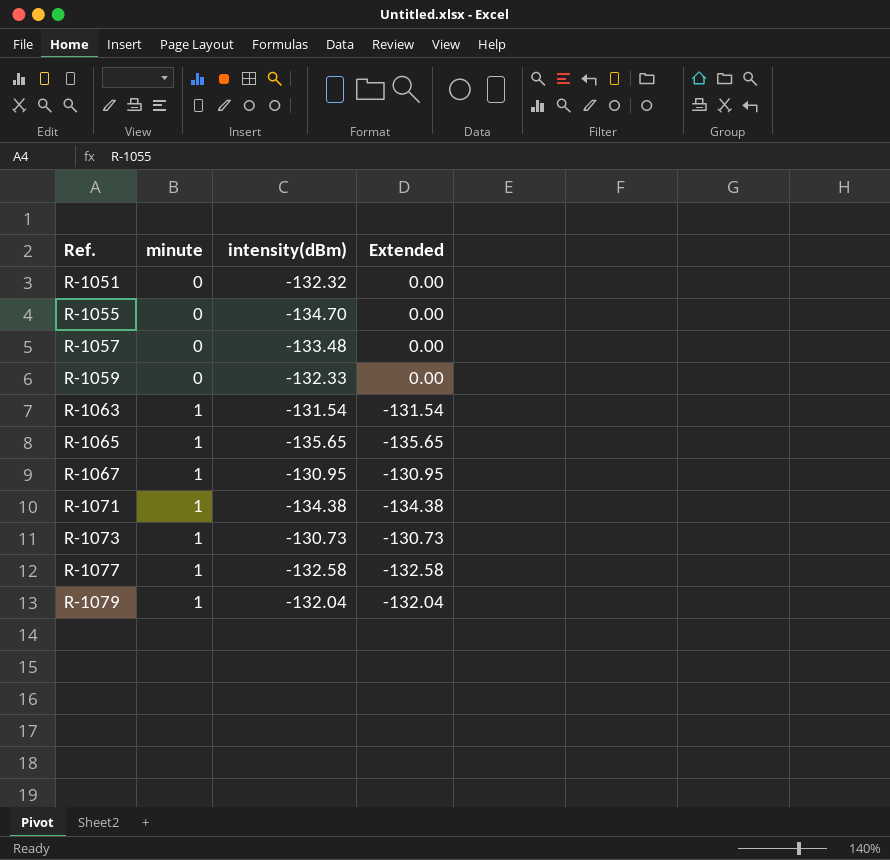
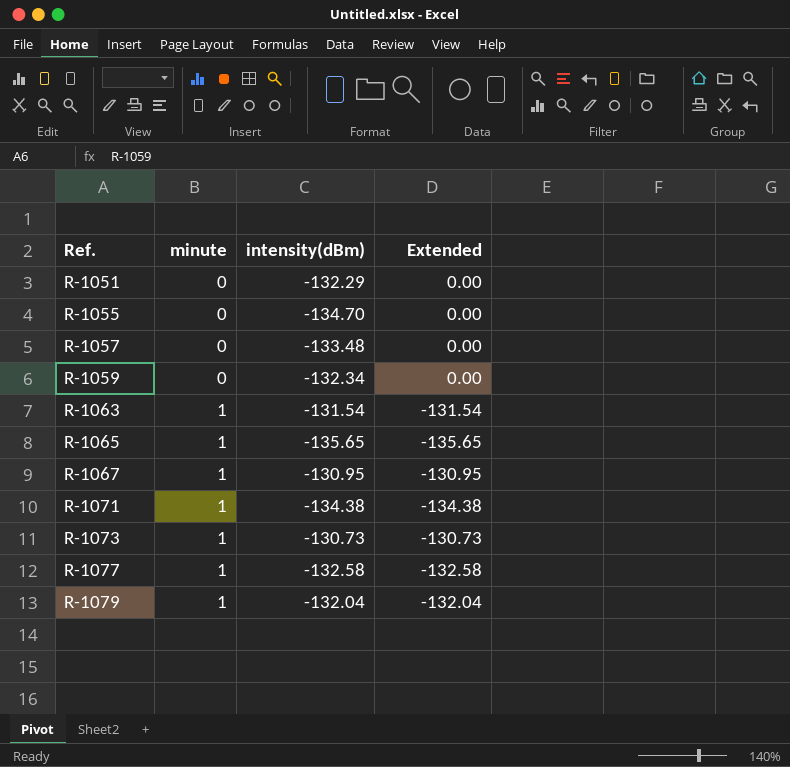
R-1051 | intensity(dBm): -132.32 -> -132.29
R-1059 | intensity(dBm): -132.33 -> -132.34

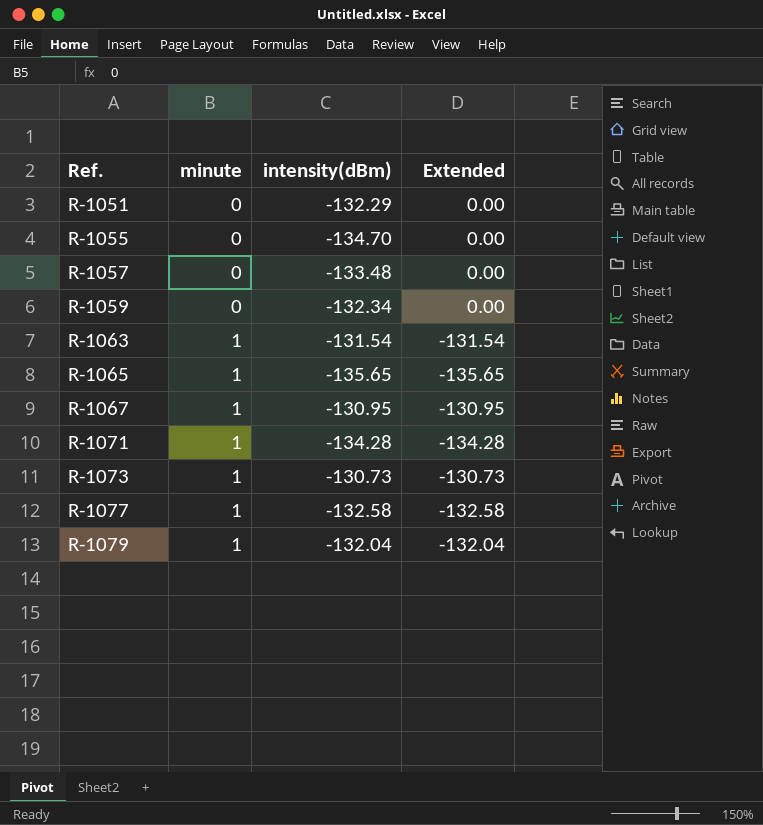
R-1071 | intensity(dBm): -134.38 -> -134.28
R-1071 | Extended: -134.38 -> -134.28

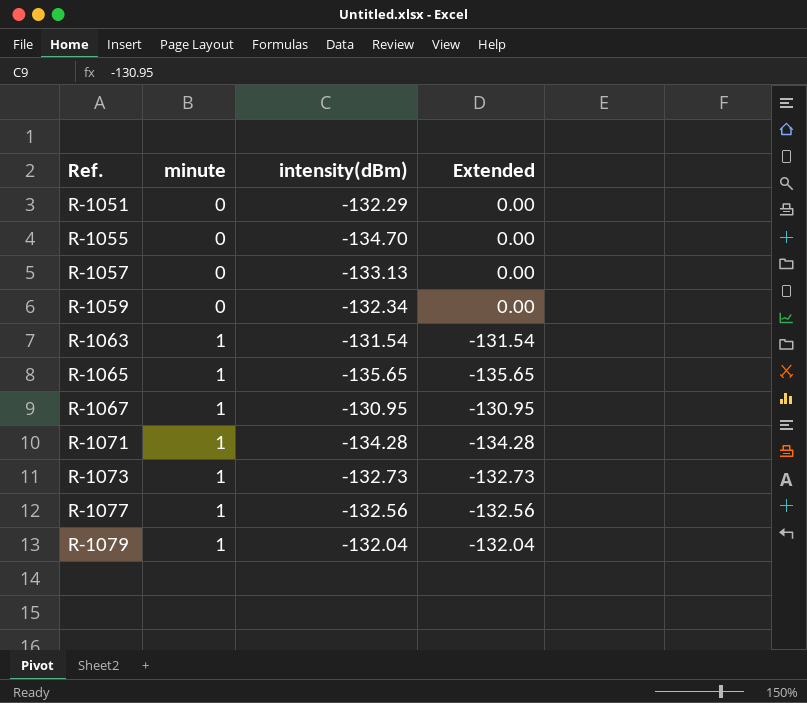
R-1057 | intensity(dBm): -133.48 -> -133.13
R-1073 | intensity(dBm): -130.73 -> -132.73
R-1073 | Extended: -130.73 -> -132.73
R-1077 | intensity(dBm): -132.58 -> -132.56
R-1077 | Extended: -132.58 -> -132.56

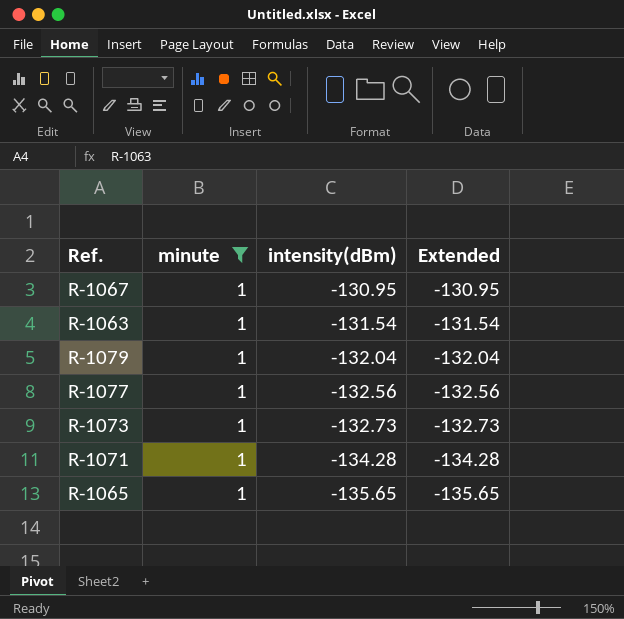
filter: none -> minute = 1
row order: Ref. ascending -> intensity(dBm) descending

